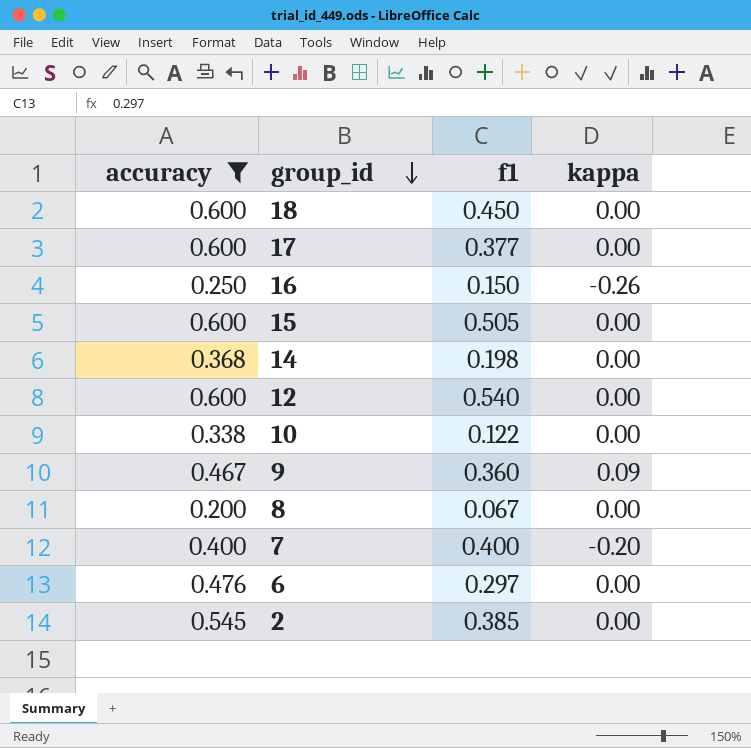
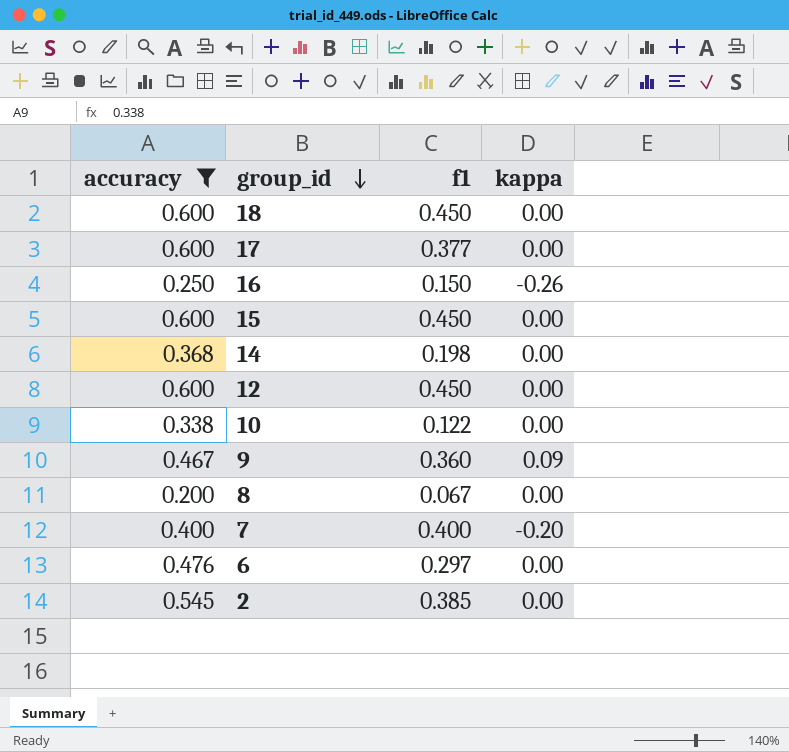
15 | f1: 0.505 -> 0.450
12 | f1: 0.540 -> 0.450

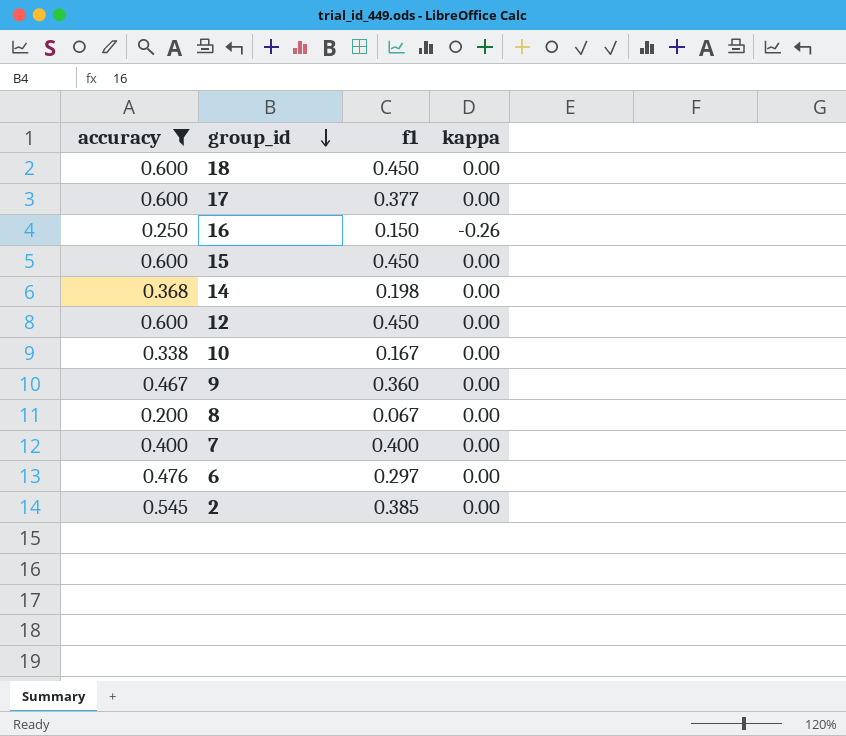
10 | f1: 0.122 -> 0.167
9 | kappa: 0.09 -> 0.00
7 | kappa: -0.20 -> 0.00

